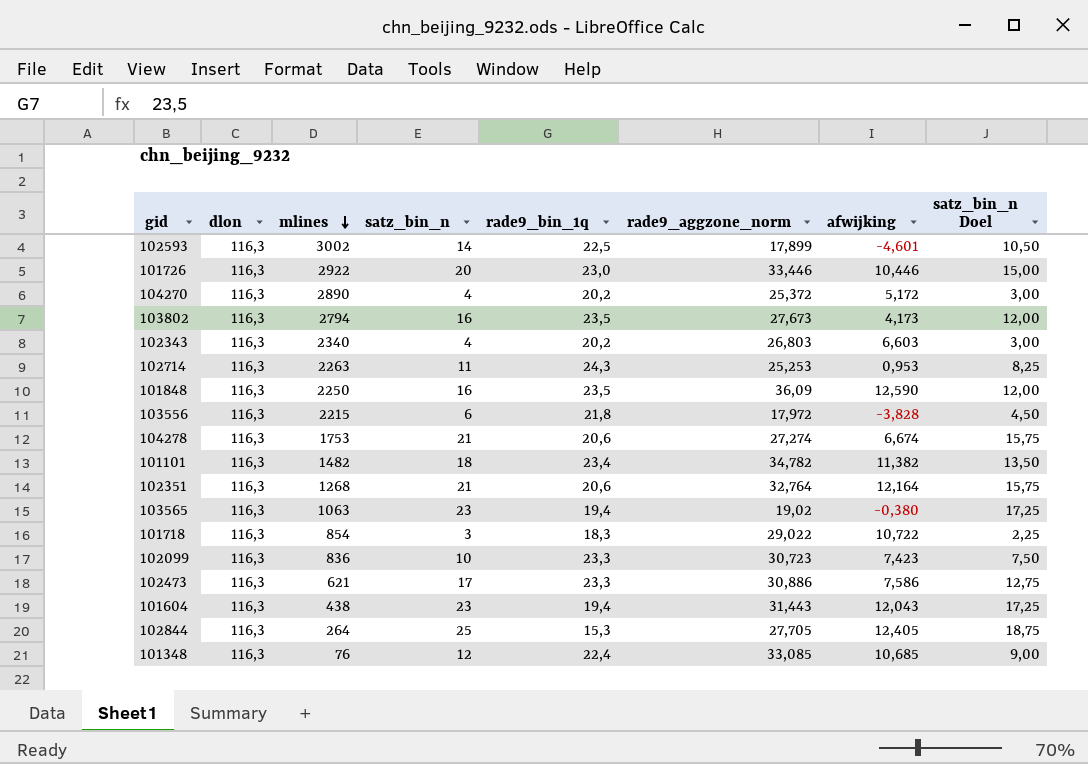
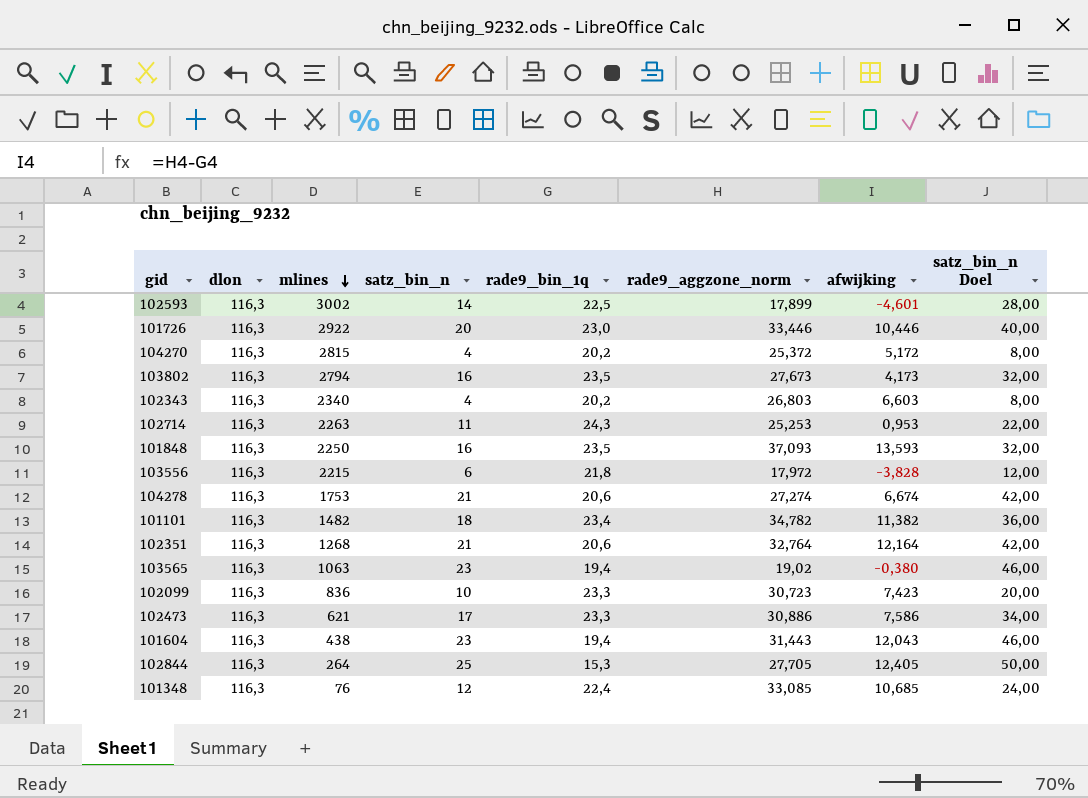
column satz_bin_n Doel | formula: [satz_bin_n] * 0,75 -> [satz_bin_n] * 2
row 101718: 116,3 | 854 | 3 | 18,3 | 29,022 | 10,722 | 2,25 -> none
104270 | mlines: 2890 -> 2815
101848 | rade9_aggzone_norm: 36,09 -> 37,093
101848 | afwijking: 12,590 -> 13,593

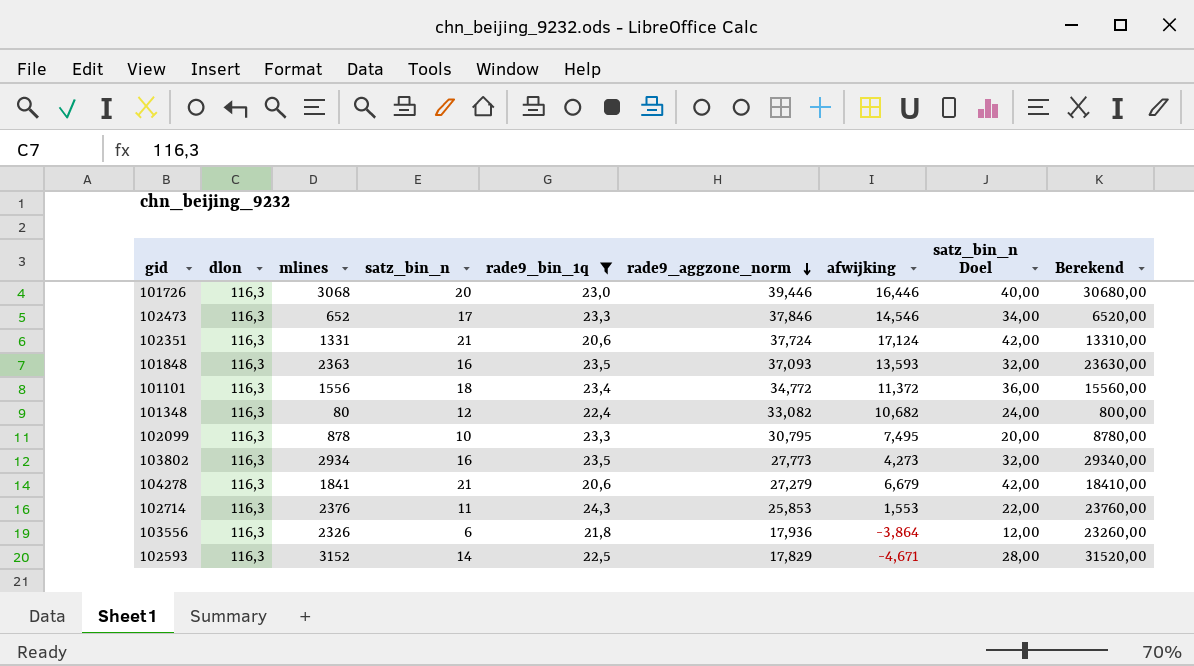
filter: none -> rade9_bin_1q >= 20,6
row order: mlines descending -> rade9_aggzone_norm descending
column Berekend | formula: none -> [mlines] * 10
101726 | mlines: 2922 -> 3068
101726 | rade9_aggzone_norm: 33,446 -> 39,446
101726 | afwijking: 10,446 -> 16,446
102473 | mlines: 621 -> 652
102473 | rade9_aggzone_norm: 30,886 -> 37,846
102473 | afwijking: 7,586 -> 14,546
102351 | mlines: 1268 -> 1331
102351 | rade9_aggzone_norm: 32,764 -> 37,724
102351 | afwijking: 12,164 -> 17,124
101848 | mlines: 2250 -> 2363
101101 | mlines: 1482 -> 1556
101101 | rade9_aggzone_norm: 34,782 -> 34,772
101101 | afwijking: 11,382 -> 11,372
101348 | mlines: 76 -> 80
101348 | rade9_aggzone_norm: 33,085 -> 33,082
101348 | afwijking: 10,685 -> 10,682
102099 | mlines: 836 -> 878
102099 | rade9_aggzone_norm: 30,723 -> 30,795
102099 | afwijking: 7,423 -> 7,495
103802 | mlines: 2794 -> 2934
103802 | rade9_aggzone_norm: 27,673 -> 27,773
103802 | afwijking: 4,173 -> 4,273
104278 | mlines: 1753 -> 1841
104278 | rade9_aggzone_norm: 27,274 -> 27,279
104278 | afwijking: 6,674 -> 6,679
102714 | mlines: 2263 -> 2376
102714 | rade9_aggzone_norm: 25,253 -> 25,853
102714 | afwijking: 0,953 -> 1,553
103556 | mlines: 2215 -> 2326
103556 | rade9_aggzone_norm: 17,972 -> 17,936
103556 | afwijking: -3,828 -> -3,864
102593 | mlines: 3002 -> 3152
102593 | rade9_aggzone_norm: 17,899 -> 17,829
102593 | afwijking: -4,601 -> -4,671

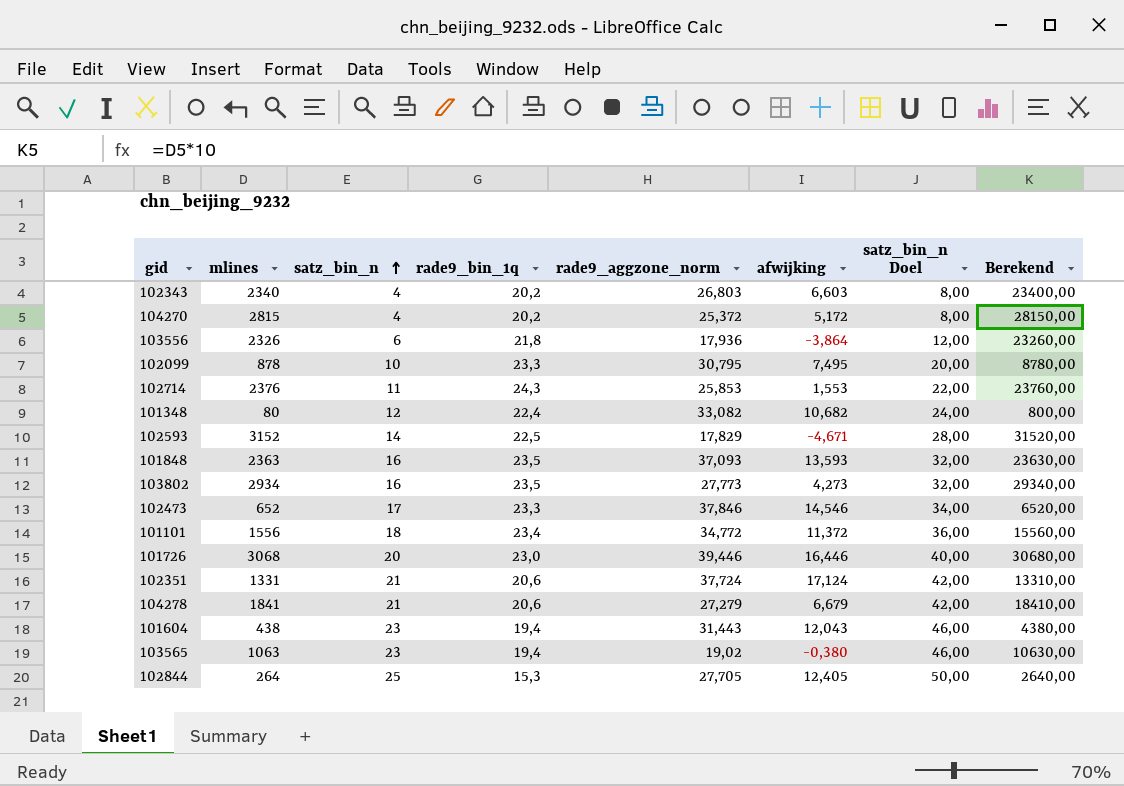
filter: rade9_bin_1q >= 20,6 -> none
row order: rade9_aggzone_norm descending -> satz_bin_n ascending
column dlon | position: 2 -> none

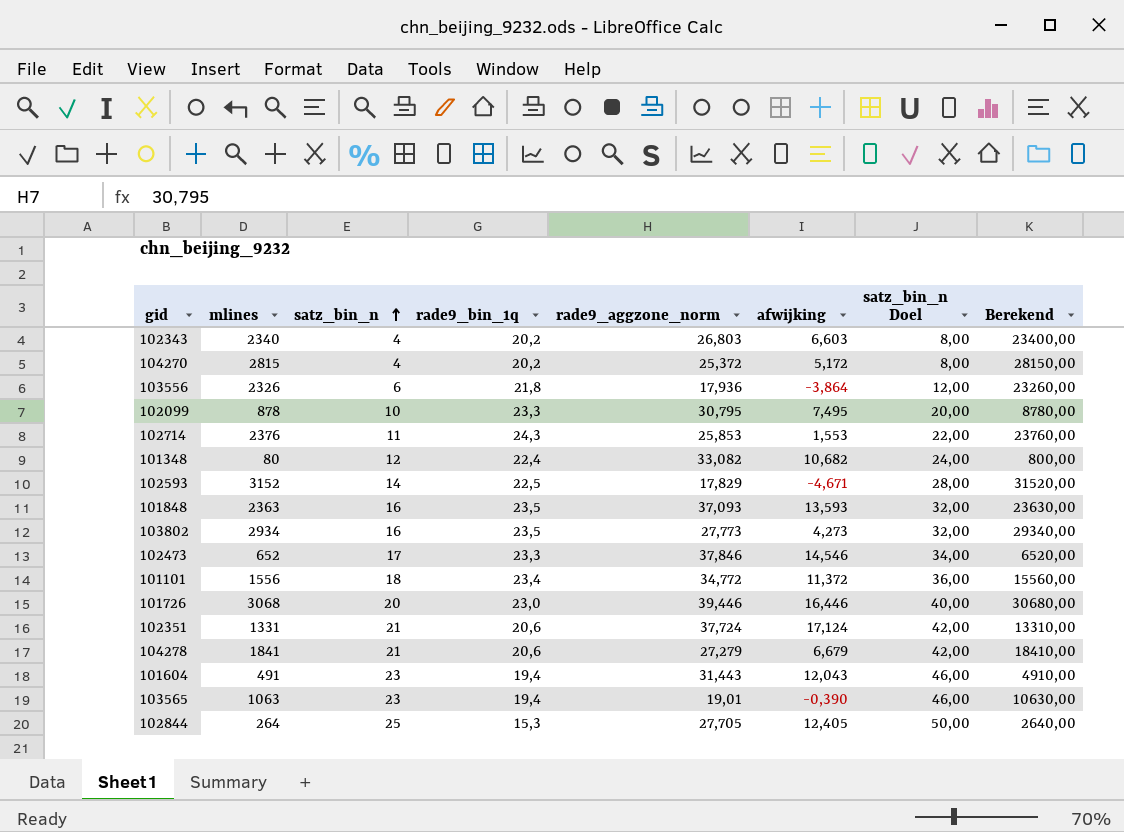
101604 | mlines: 438 -> 491
101604 | Berekend: 4380,00 -> 4910,00
103565 | rade9_aggzone_norm: 19,02 -> 19,01
103565 | afwijking: -0,380 -> -0,390

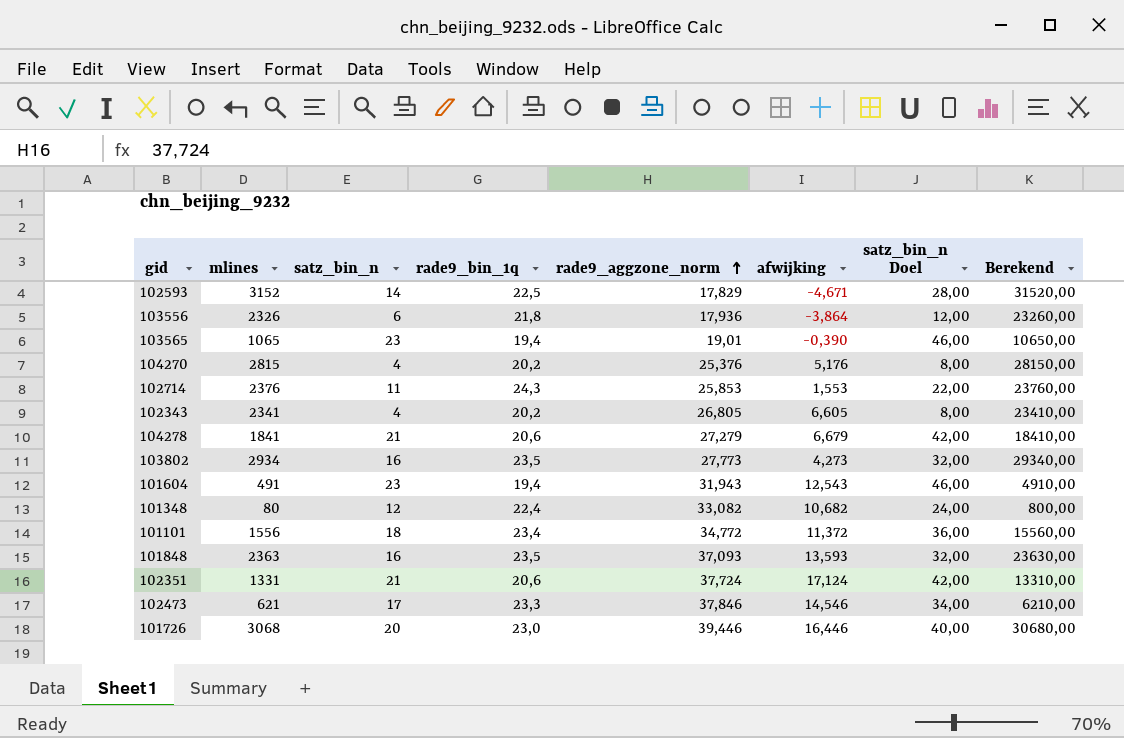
row order: satz_bin_n ascending -> rade9_aggzone_norm ascending
row 102099: 878 | 10 | 23,3 | 30,795 | 7,495 | 20,00 | 8780,00 -> none
row 102844: 264 | 25 | 15,3 | 27,705 | 12,405 | 50,00 | 2640,00 -> none
103565 | mlines: 1063 -> 1065
103565 | Berekend: 10630,00 -> 10650,00
104270 | rade9_aggzone_norm: 25,372 -> 25,376
104270 | afwijking: 5,172 -> 5,176
102343 | mlines: 2340 -> 2341
102343 | rade9_aggzone_norm: 26,803 -> 26,805
102343 | afwijking: 6,603 -> 6,605
102343 | Berekend: 23400,00 -> 23410,00
101604 | rade9_aggzone_norm: 31,443 -> 31,943
101604 | afwijking: 12,043 -> 12,543
102473 | mlines: 652 -> 621
102473 | Berekend: 6520,00 -> 6210,00

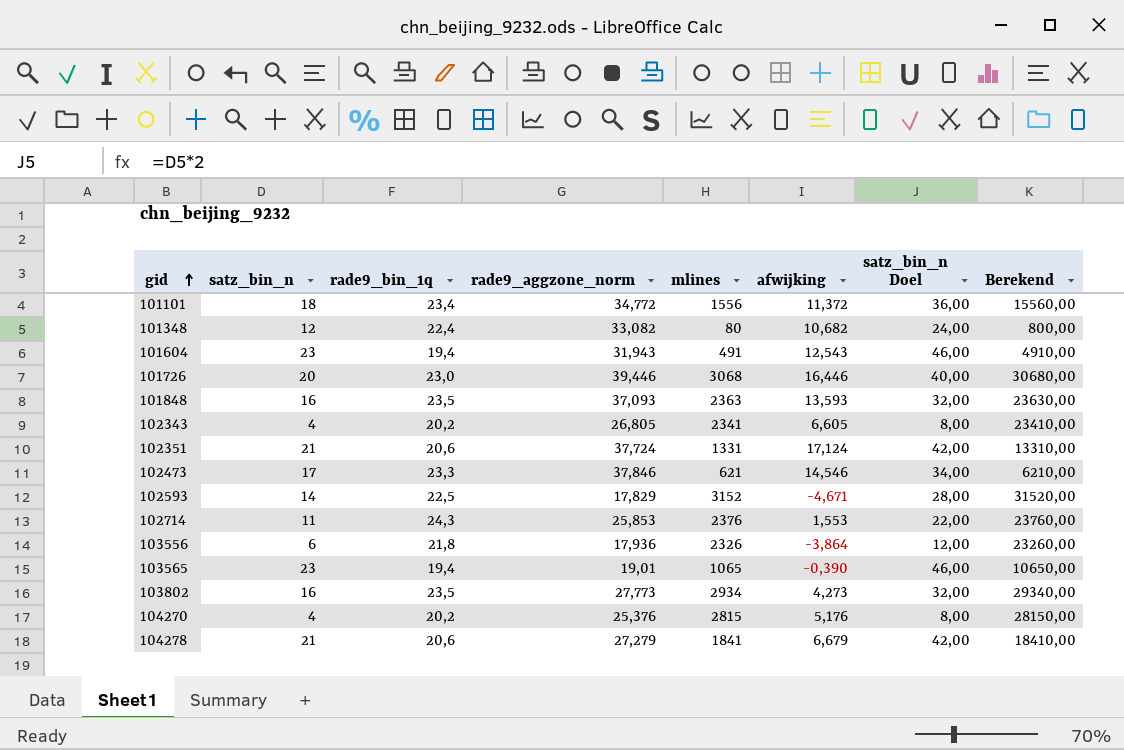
row order: rade9_aggzone_norm ascending -> gid ascending
column mlines | position: 2 -> 5

